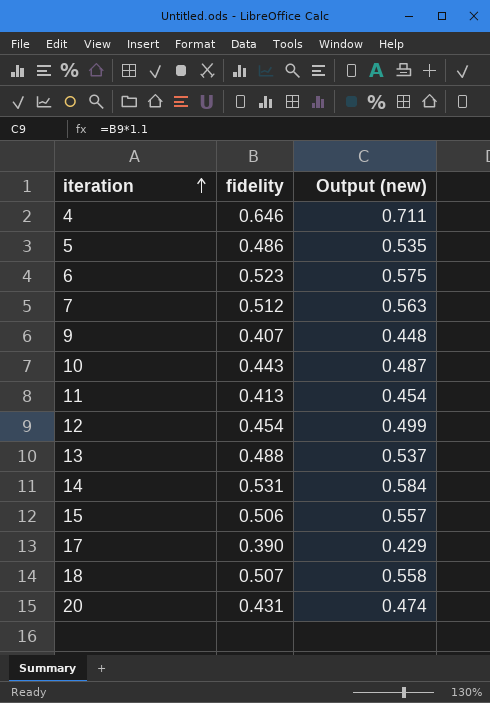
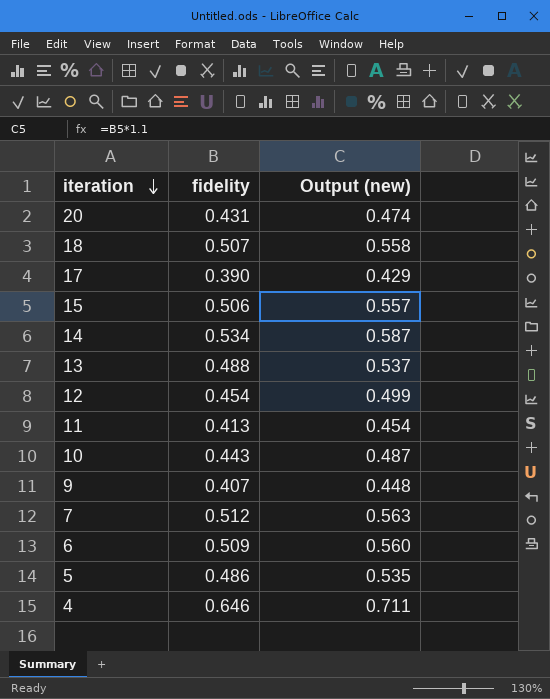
row order: iteration ascending -> iteration descending
14 | fidelity: 0.531 -> 0.534
14 | Output (new): 0.584 -> 0.587
6 | fidelity: 0.523 -> 0.509
6 | Output (new): 0.575 -> 0.560

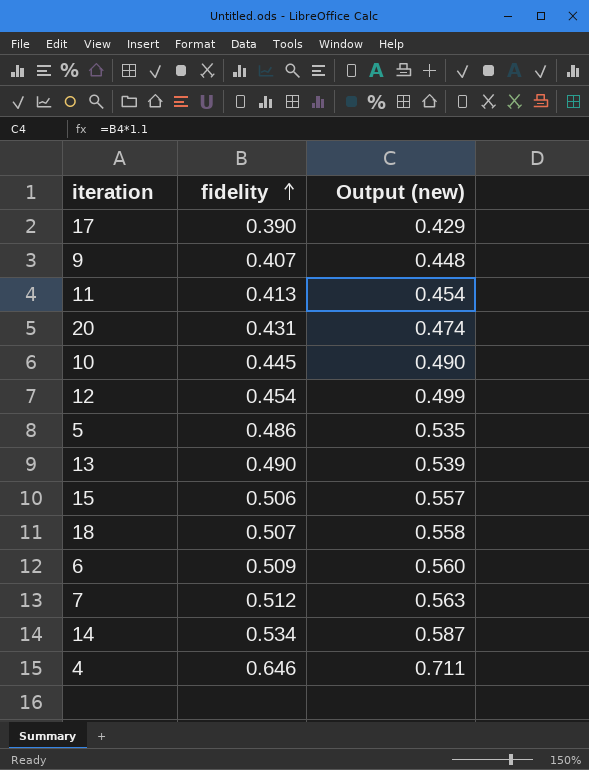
row order: iteration descending -> fidelity ascending
10 | fidelity: 0.443 -> 0.445
10 | Output (new): 0.487 -> 0.490
13 | fidelity: 0.488 -> 0.490
13 | Output (new): 0.537 -> 0.539

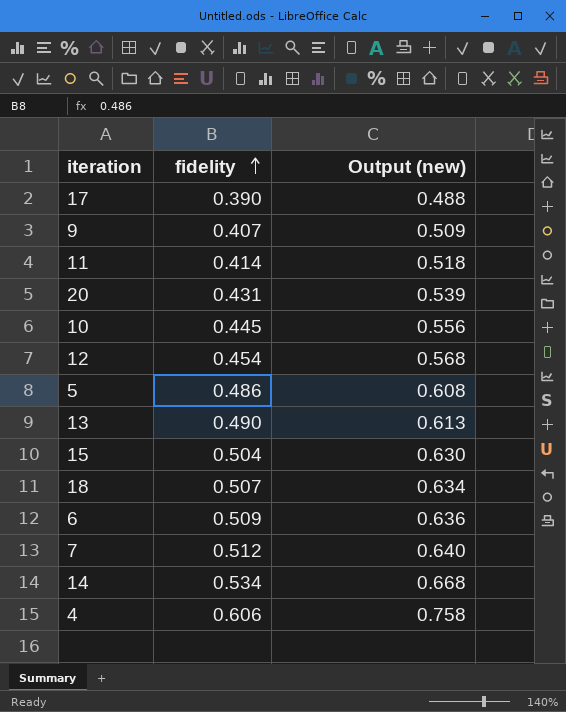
column Output (new) | formula: [fidelity] * 1.1 -> [fidelity] * 1.25
11 | fidelity: 0.413 -> 0.414
15 | fidelity: 0.506 -> 0.504
4 | fidelity: 0.646 -> 0.606

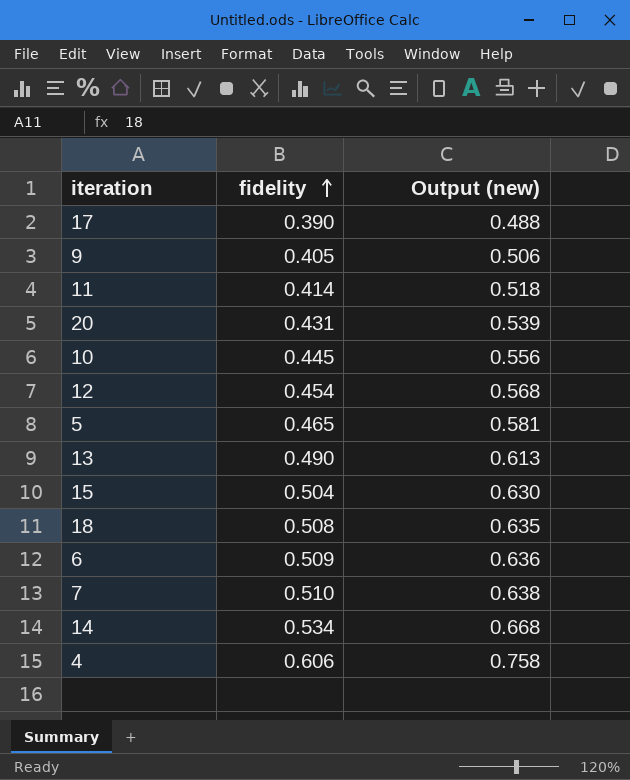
9 | fidelity: 0.407 -> 0.405
9 | Output (new): 0.509 -> 0.506
5 | fidelity: 0.486 -> 0.465
5 | Output (new): 0.608 -> 0.581
18 | fidelity: 0.507 -> 0.508
18 | Output (new): 0.634 -> 0.635
7 | fidelity: 0.512 -> 0.510
7 | Output (new): 0.640 -> 0.638

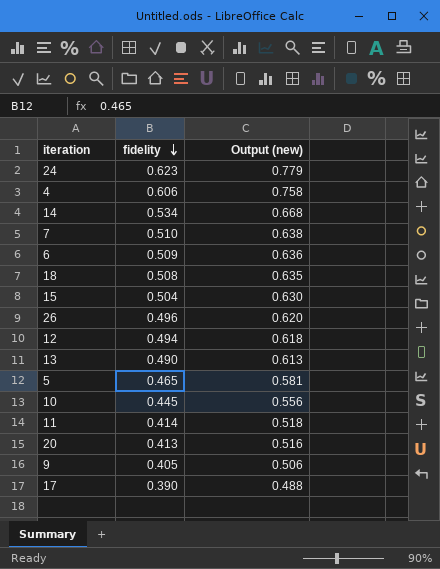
row order: fidelity ascending -> fidelity descending
row 24: none -> 0.623 | 0.779
row 26: none -> 0.496 | 0.620
12 | fidelity: 0.454 -> 0.494
12 | Output (new): 0.568 -> 0.618
20 | fidelity: 0.431 -> 0.413
20 | Output (new): 0.539 -> 0.516

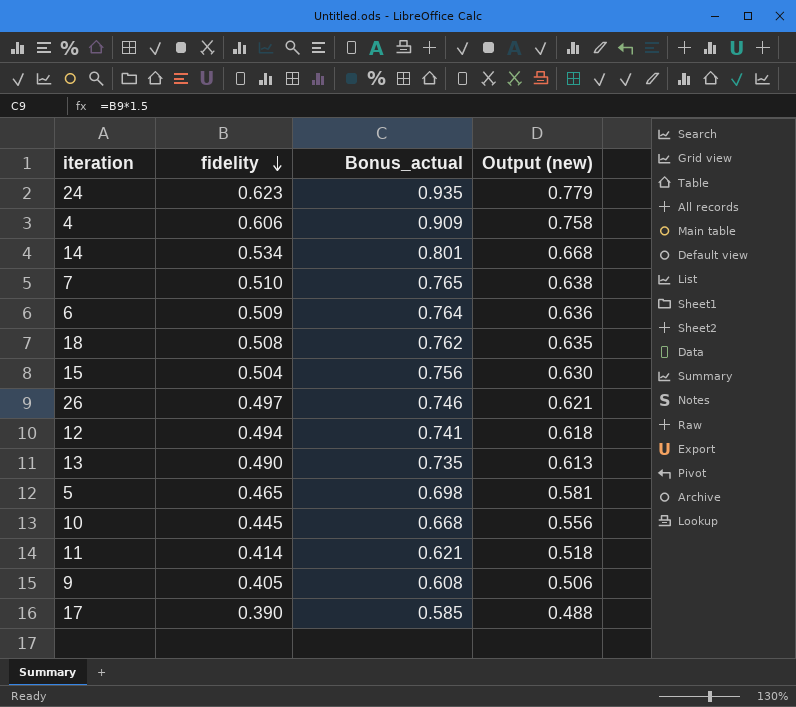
column Bonus_actual | formula: none -> [fidelity] * 1.5
row 20: 0.413 | 0.516 -> none
26 | fidelity: 0.496 -> 0.497
26 | Output (new): 0.620 -> 0.621

